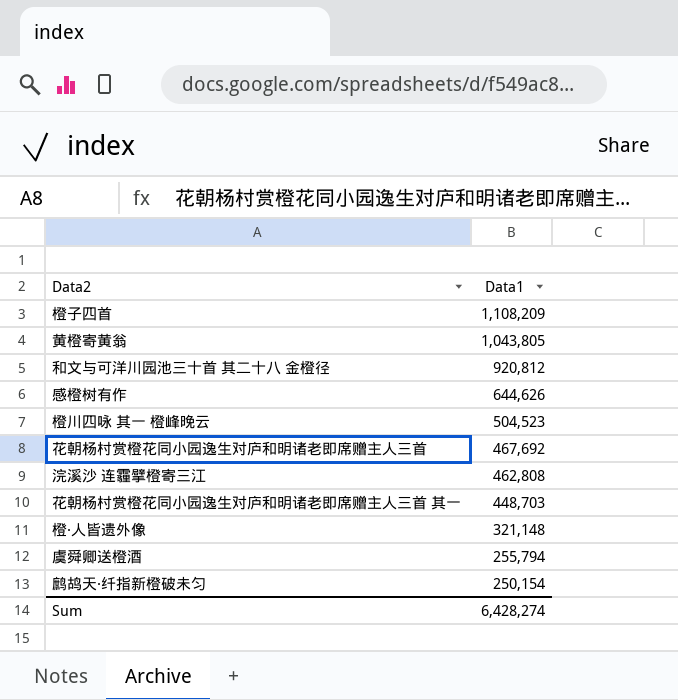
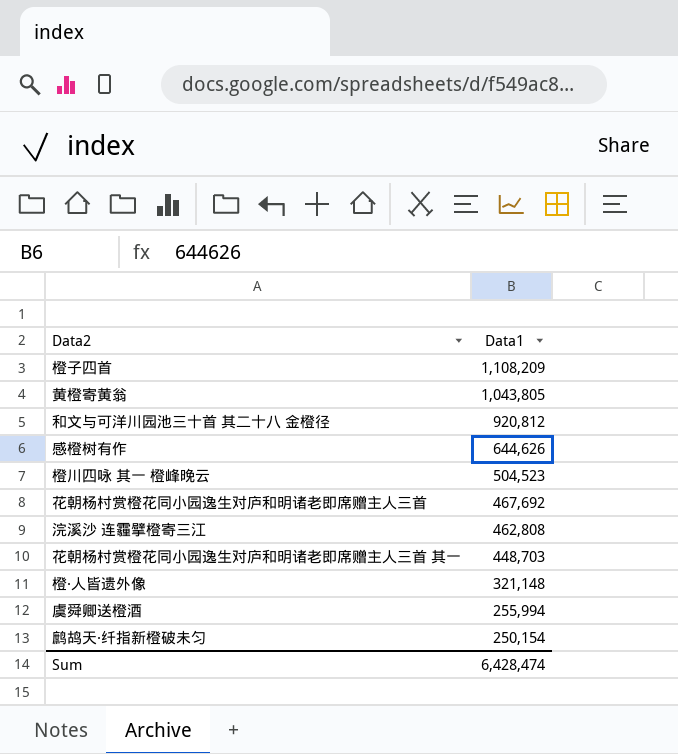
虞舜卿送橙酒 | Data1: 255,794 -> 255,994
Sum | Data1: 6,428,274 -> 6,428,474

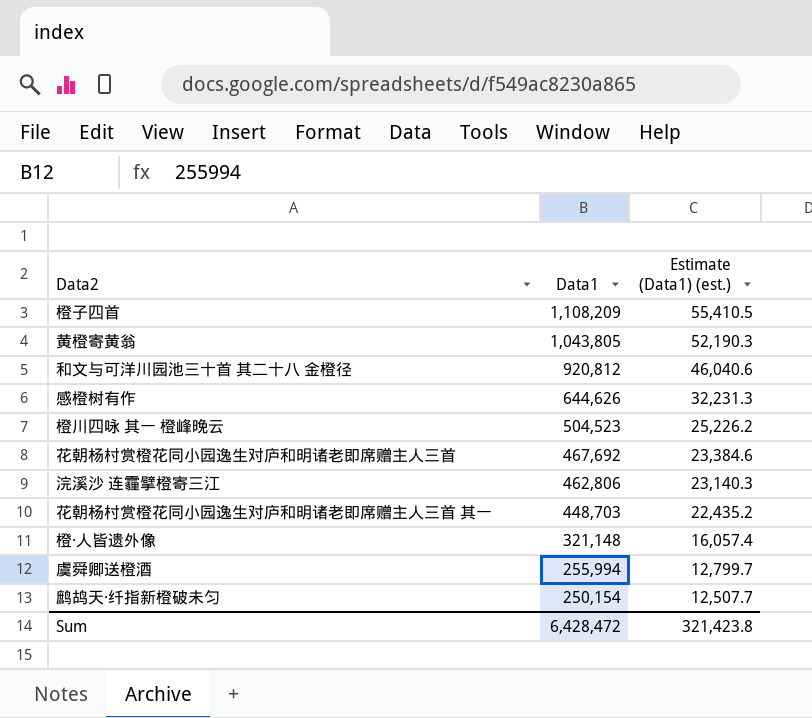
column Estimate (Data1) (est.) | formula: none -> [Data1] * 0.05
浣溪沙 连霾擘橙寄三江 | Data1: 462,808 -> 462,806
Sum | Data1: 6,428,474 -> 6,428,472

